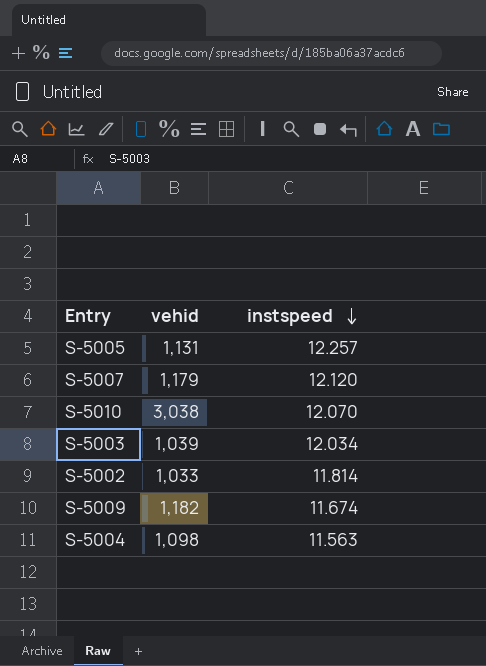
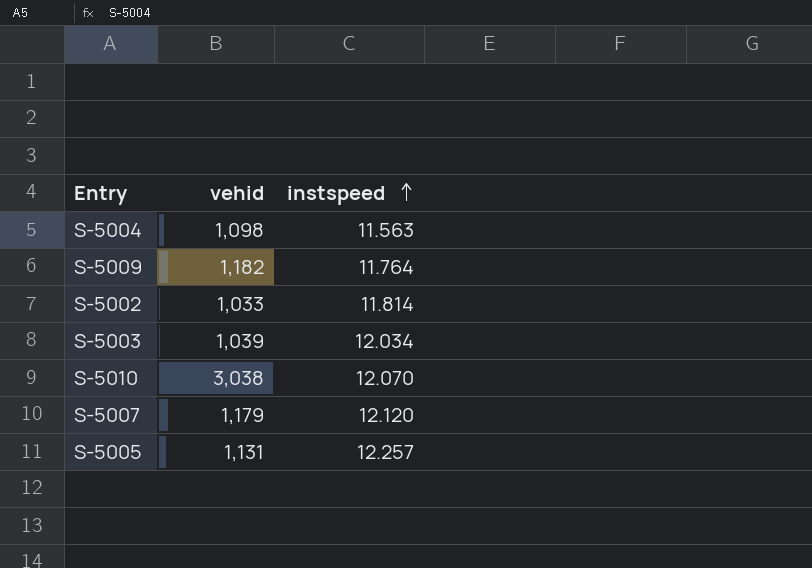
row order: instspeed descending -> instspeed ascending
S-5009 | instspeed: 11.674 -> 11.764

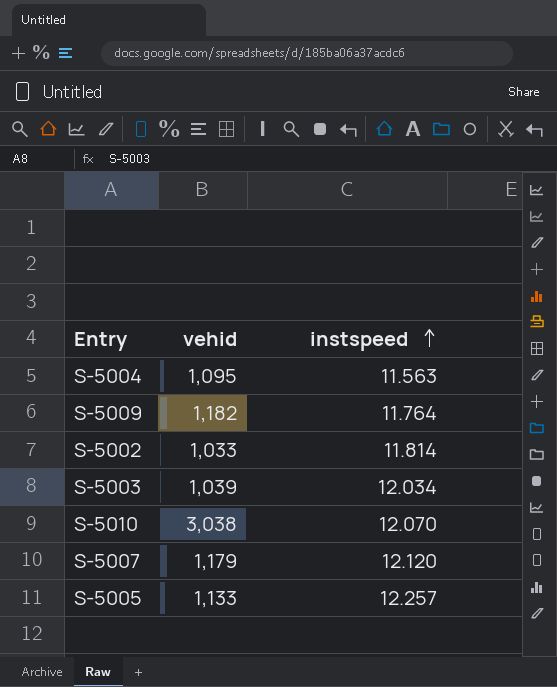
S-5004 | vehid: 1,098 -> 1,095
S-5005 | vehid: 1,131 -> 1,133

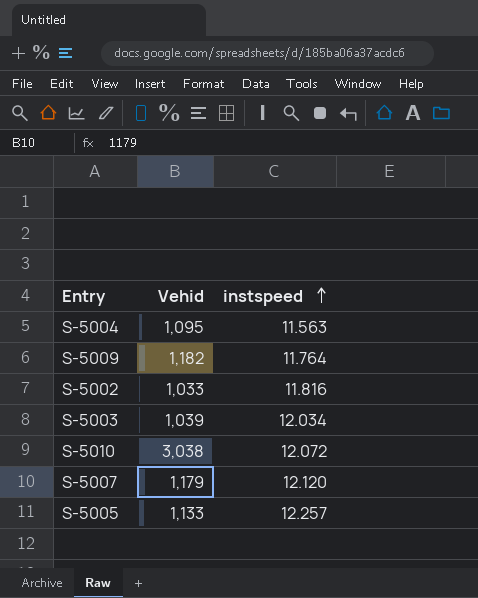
column name: vehid -> Vehid
S-5002 | instspeed: 11.814 -> 11.816
S-5010 | instspeed: 12.070 -> 12.072

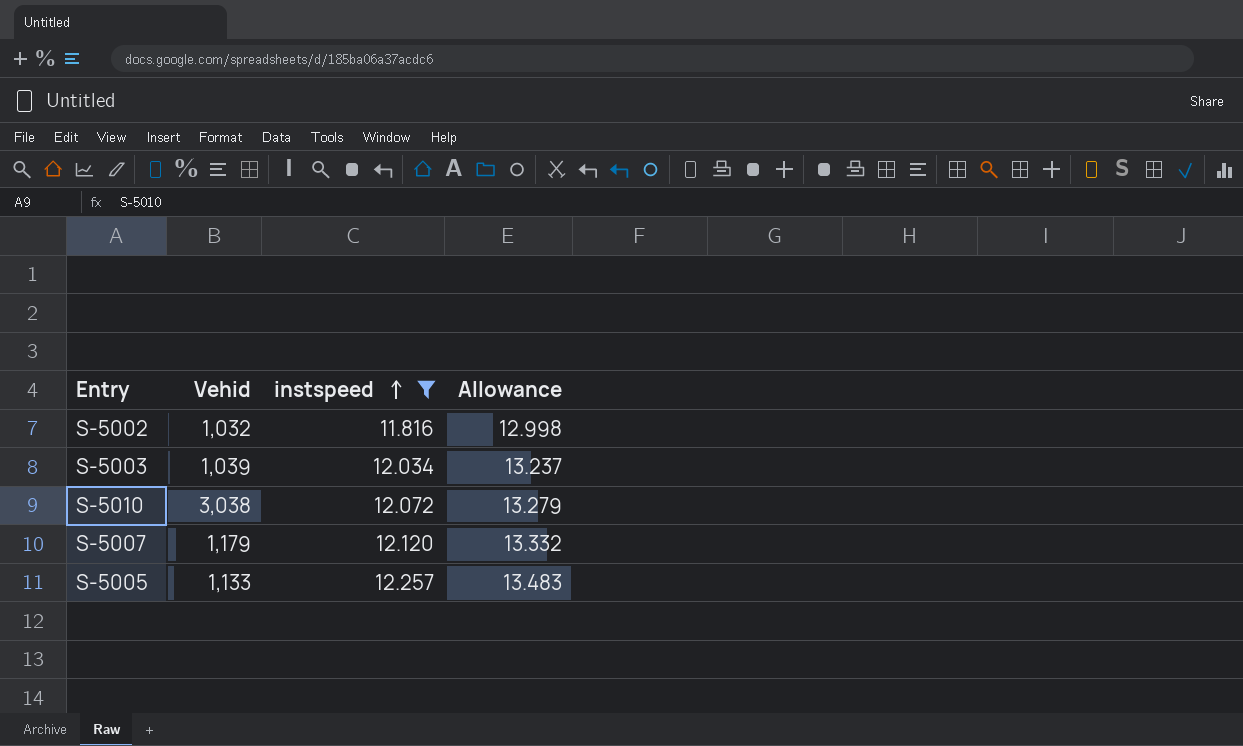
filter: none -> instspeed >= 11.816
column Allowance | formula: none -> [instspeed] * 1.1
S-5002 | Vehid: 1,033 -> 1,032

